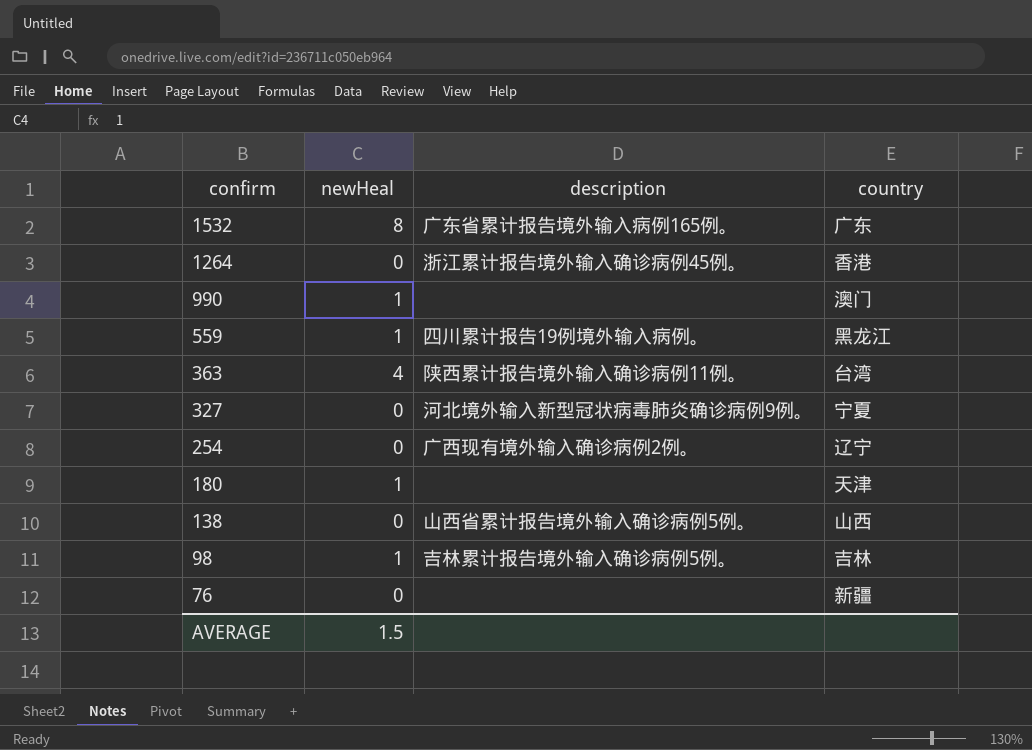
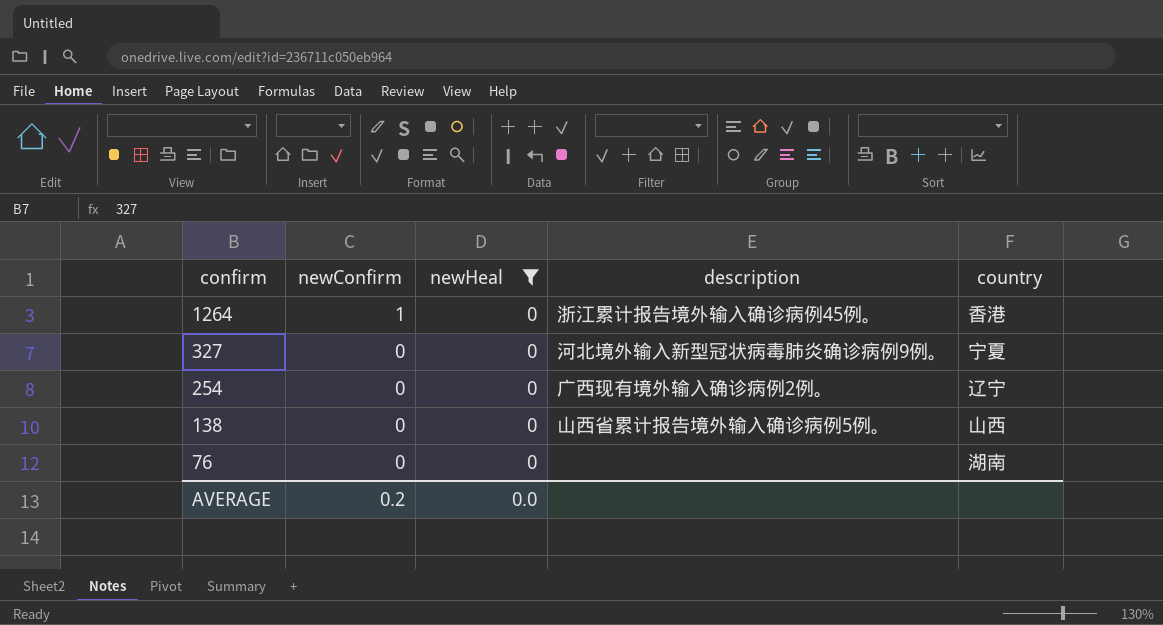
filter: none -> newHeal = 0
column newConfirm | position: none -> 2
76 | country: 新疆 -> 湖南
AVERAGE | newHeal: 1.5 -> 0.0

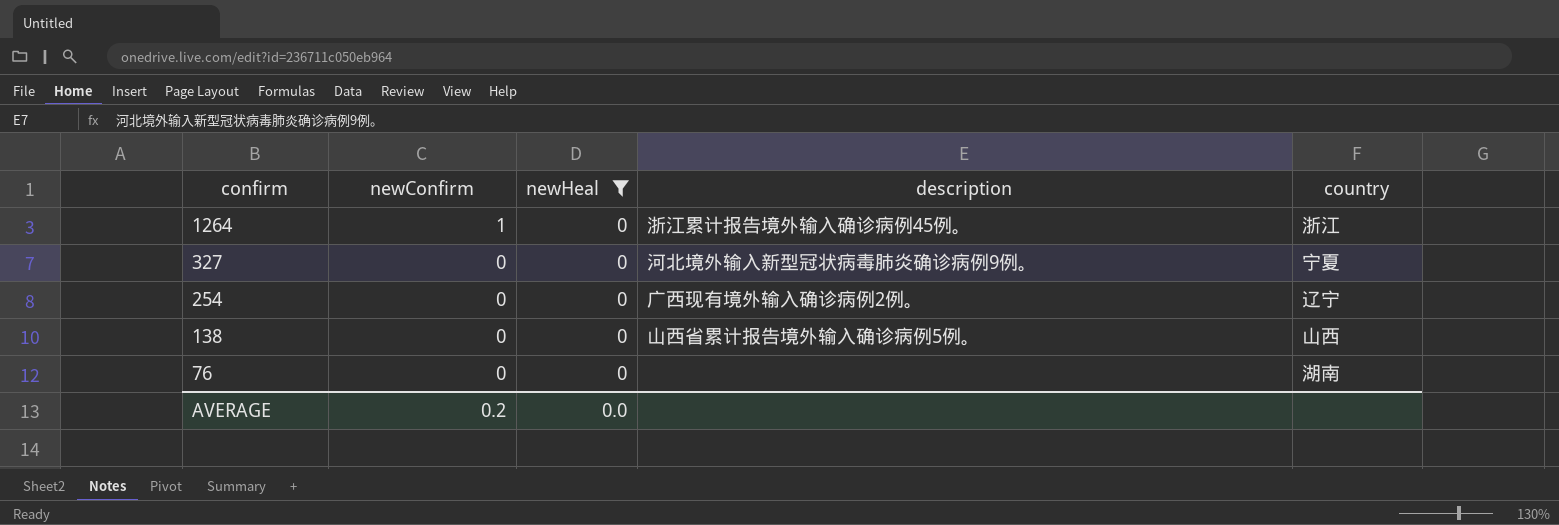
1264 | country: 香港 -> 浙江

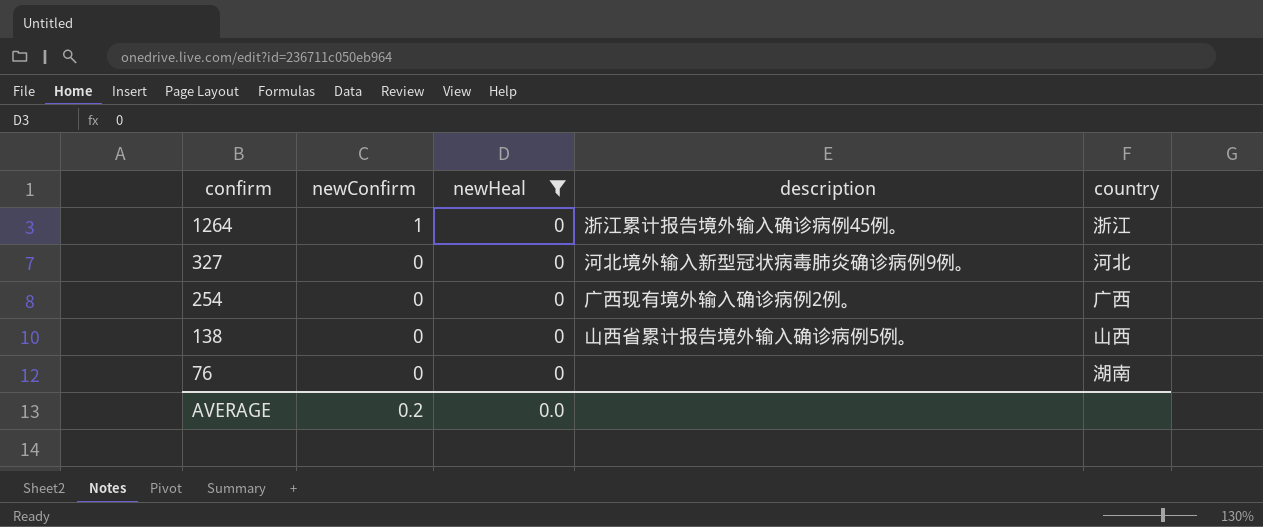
327 | country: 宁夏 -> 河北
254 | country: 辽宁 -> 广西

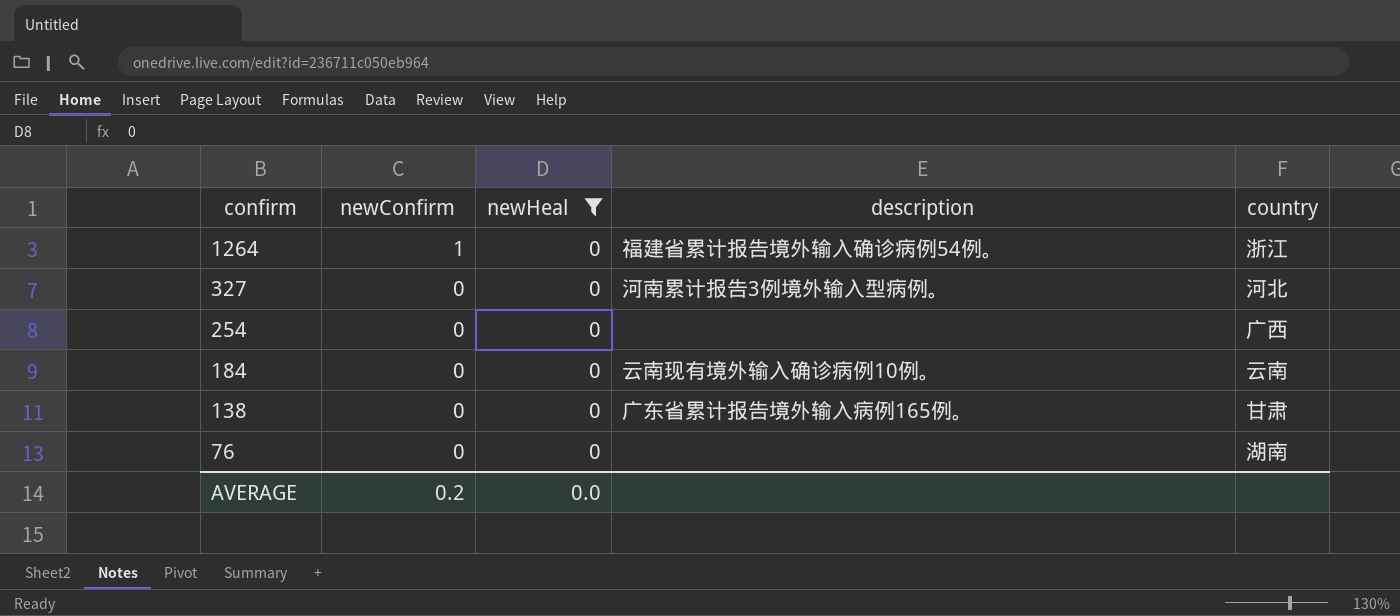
1264 | description: 浙江累计报告境外输入确诊病例45例。 -> 福建省累计报告境外输入确诊病例54例。
327 | description: 河北境外输入新型冠状病毒肺炎确诊病例9例。 -> 河南累计报告3例境外输入型病例。
254 | description: 广西现有境外输入确诊病例2例。 -> none
row 184: none -> 0 | 0 | 云南现有境外输入确诊病例10例。 | 云南
138 | description: 山西省累计报告境外输入确诊病例5例。 -> 广东省累计报告境外输入病例165例。
138 | country: 山西 -> 甘肃

